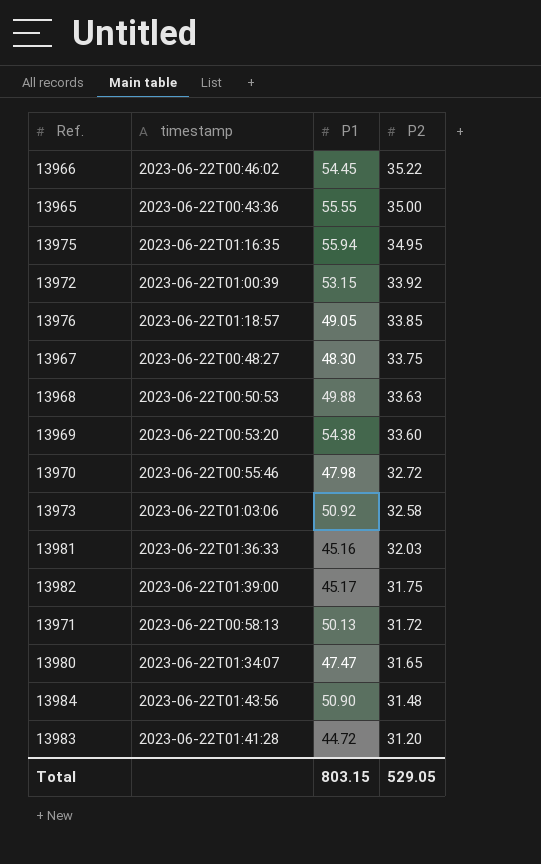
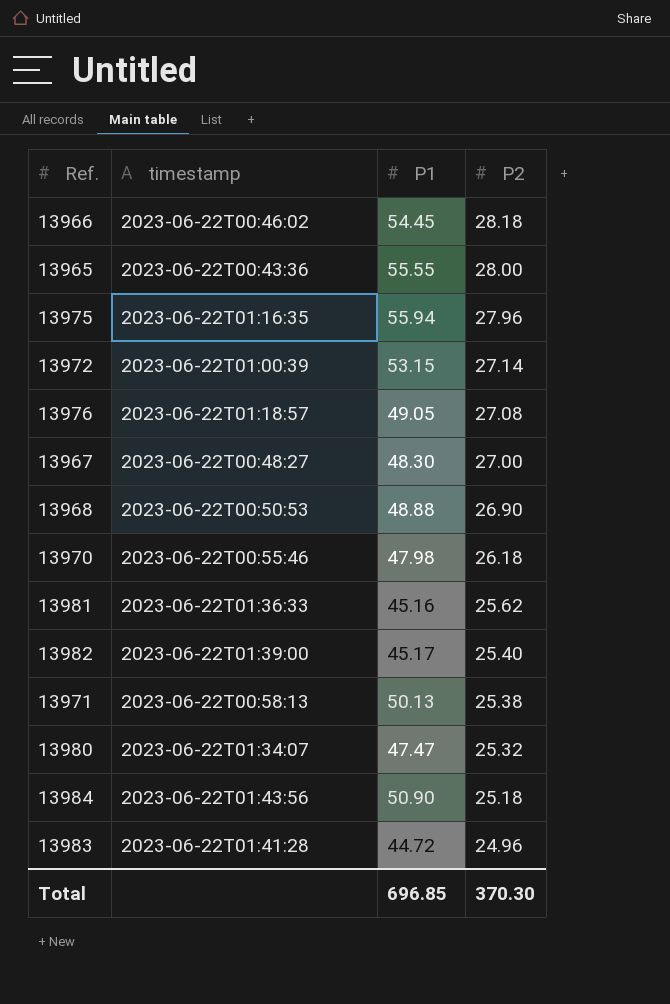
row 13969: 2023-06-22T00:53:20 | 54.38 | 33.60 -> none
row 13973: 2023-06-22T01:03:06 | 50.92 | 32.58 -> none
13966 | P2: 35.22 -> 28.18
13965 | P2: 35.00 -> 28.00
13975 | P2: 34.95 -> 27.96
13972 | P2: 33.92 -> 27.14
13976 | P2: 33.85 -> 27.08
13967 | P2: 33.75 -> 27.00
13968 | P1: 49.88 -> 48.88
13968 | P2: 33.63 -> 26.90
13970 | P2: 32.72 -> 26.18
13981 | P2: 32.03 -> 25.62
13982 | P2: 31.75 -> 25.40
13971 | P2: 31.72 -> 25.38
13980 | P2: 31.65 -> 25.32
13984 | P2: 31.48 -> 25.18
13983 | P2: 31.20 -> 24.96
Total | P1: 803.15 -> 696.85
Total | P2: 529.05 -> 370.30

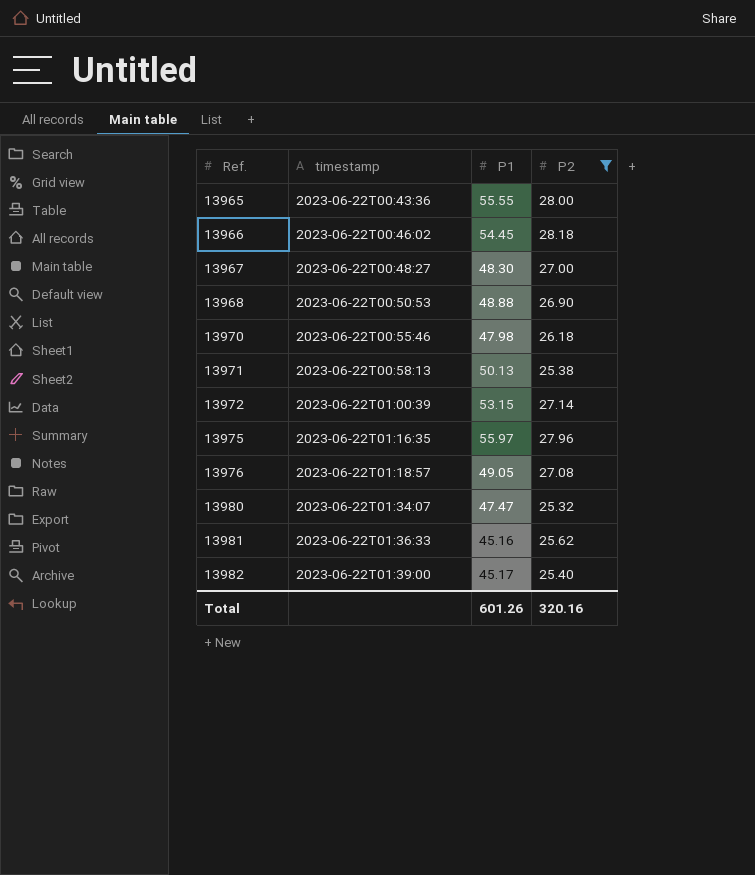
filter: none -> P2 >= 25.32
row order: P2 descending -> Ref. ascending
13975 | P1: 55.94 -> 55.97
Total | P1: 696.85 -> 601.26
Total | P2: 370.30 -> 320.16

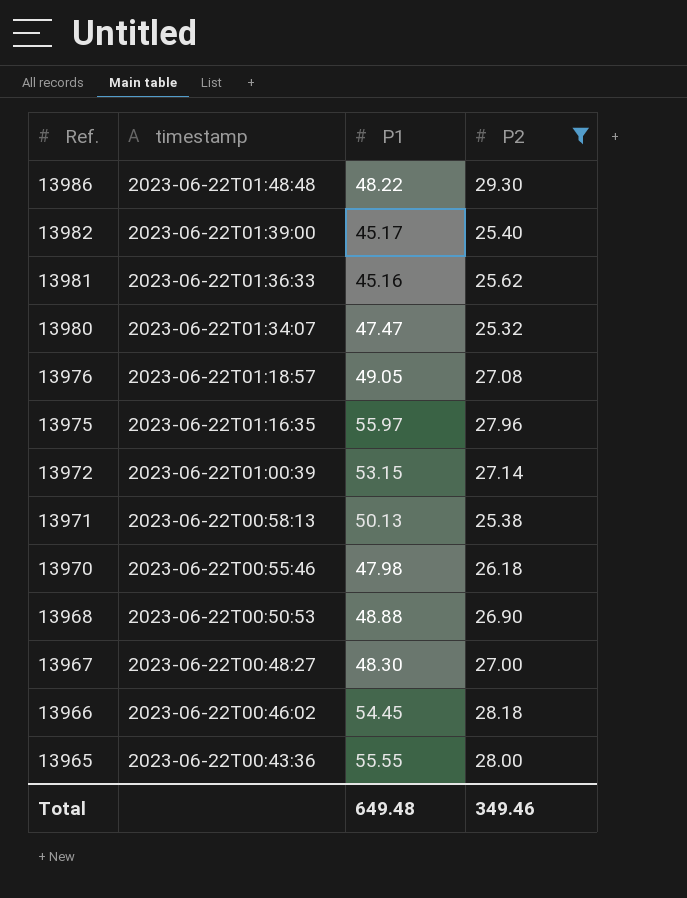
row order: Ref. ascending -> Ref. descending
row 13986: none -> 2023-06-22T01:48:48 | 48.22 | 29.30
Total | P1: 601.26 -> 649.48
Total | P2: 320.16 -> 349.46

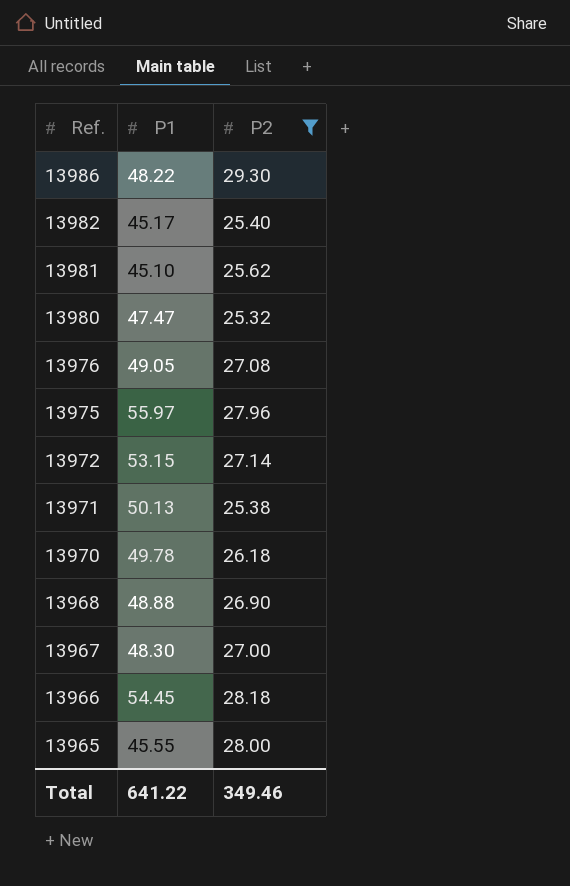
column timestamp | position: 2 -> none
13981 | P1: 45.16 -> 45.10
13970 | P1: 47.98 -> 49.78
13965 | P1: 55.55 -> 45.55
Total | P1: 649.48 -> 641.22

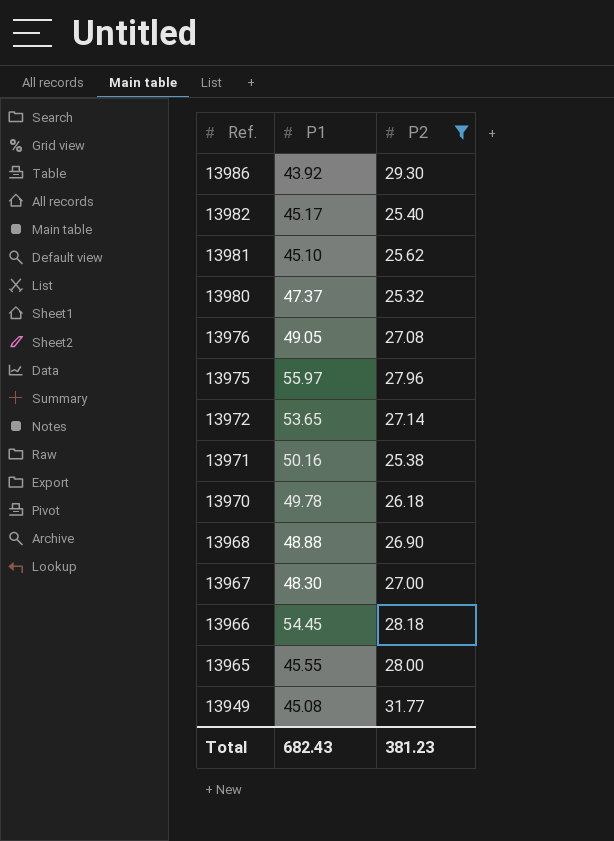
13986 | P1: 48.22 -> 43.92
13980 | P1: 47.47 -> 47.37
13972 | P1: 53.15 -> 53.65
13971 | P1: 50.13 -> 50.16
row 13949: none -> 45.08 | 31.77
Total | P1: 641.22 -> 682.43
Total | P2: 349.46 -> 381.23

